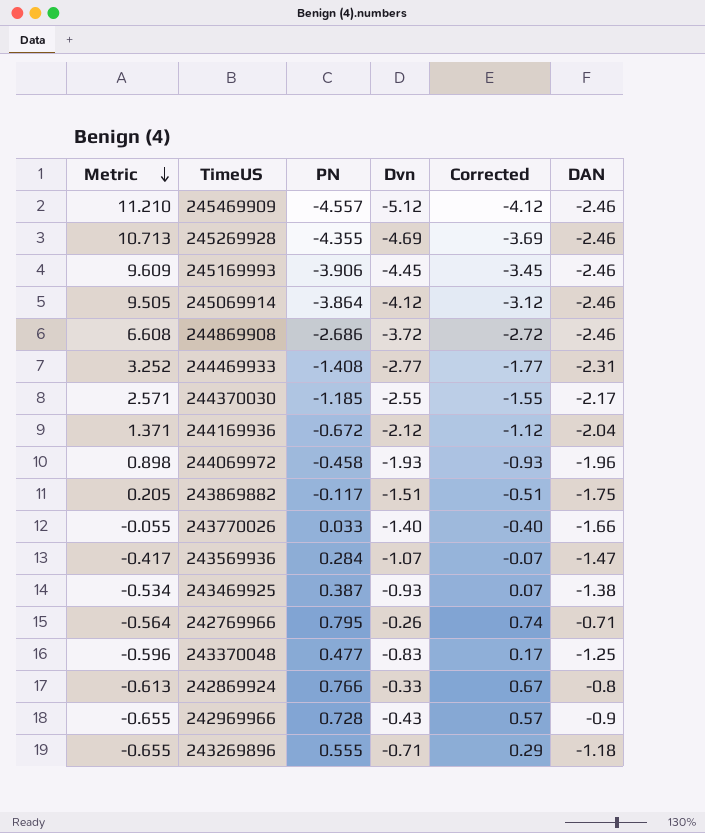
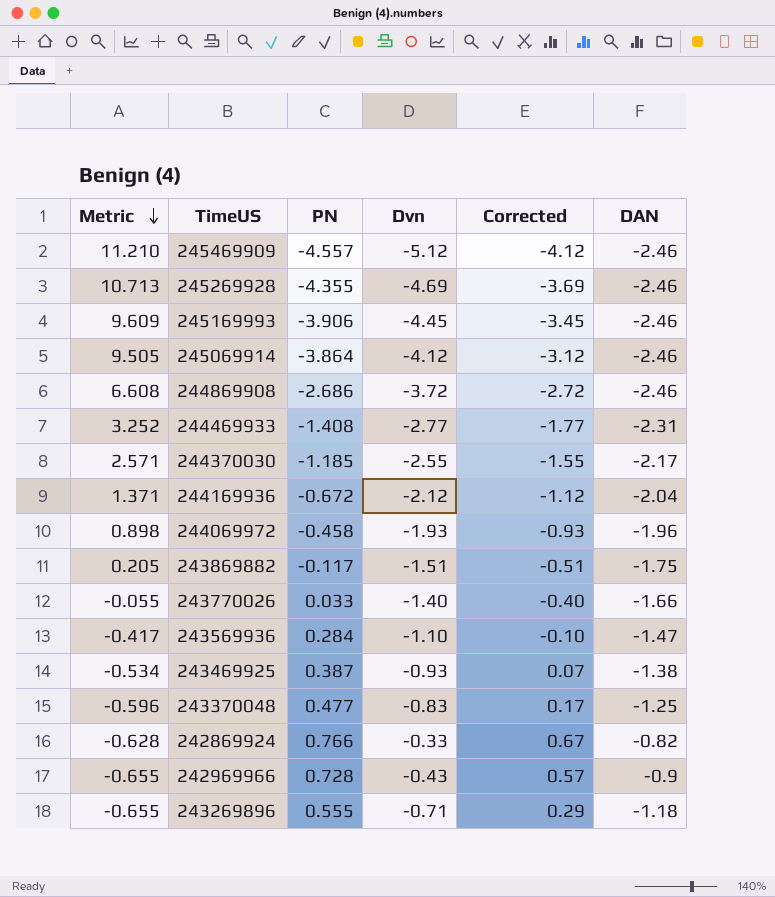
row 242769966: -0.564 | 0.795 | -0.26 | 0.74 | -0.71 -> none
243569936 | Dvn: -1.07 -> -1.10
243569936 | Corrected: -0.07 -> -0.10
242869924 | Metric: -0.613 -> -0.628
242869924 | DAN: -0.8 -> -0.82

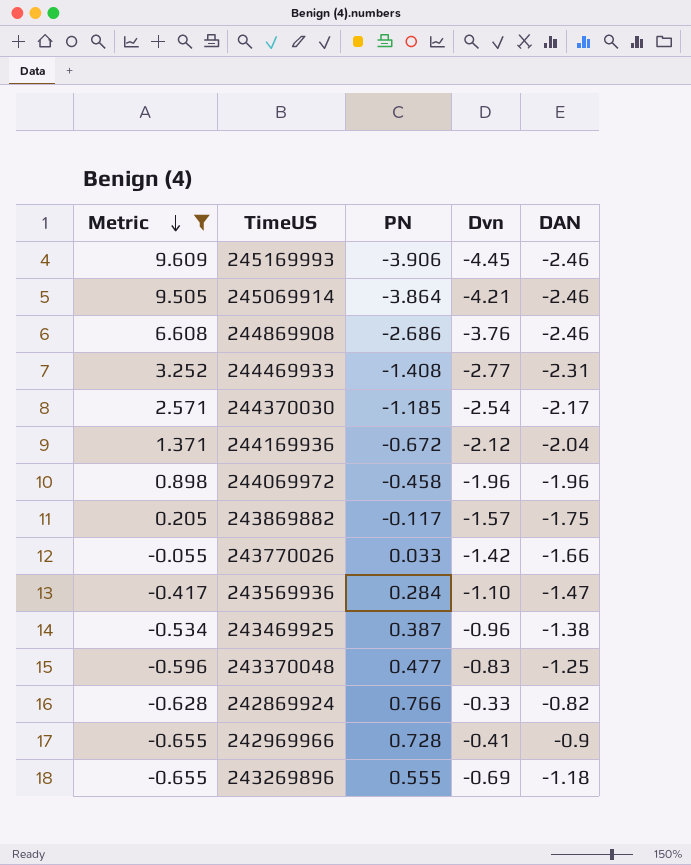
filter: none -> Metric <= 9.609
column Corrected | formula: [Dvn] + 1 -> none
245069914 | Dvn: -4.12 -> -4.21
244869908 | Dvn: -3.72 -> -3.76
244370030 | Dvn: -2.55 -> -2.54
244069972 | Dvn: -1.93 -> -1.96
243869882 | Dvn: -1.51 -> -1.57
243770026 | Dvn: -1.40 -> -1.42
243469925 | Dvn: -0.93 -> -0.96
242969966 | Dvn: -0.43 -> -0.41
243269896 | Dvn: -0.71 -> -0.69

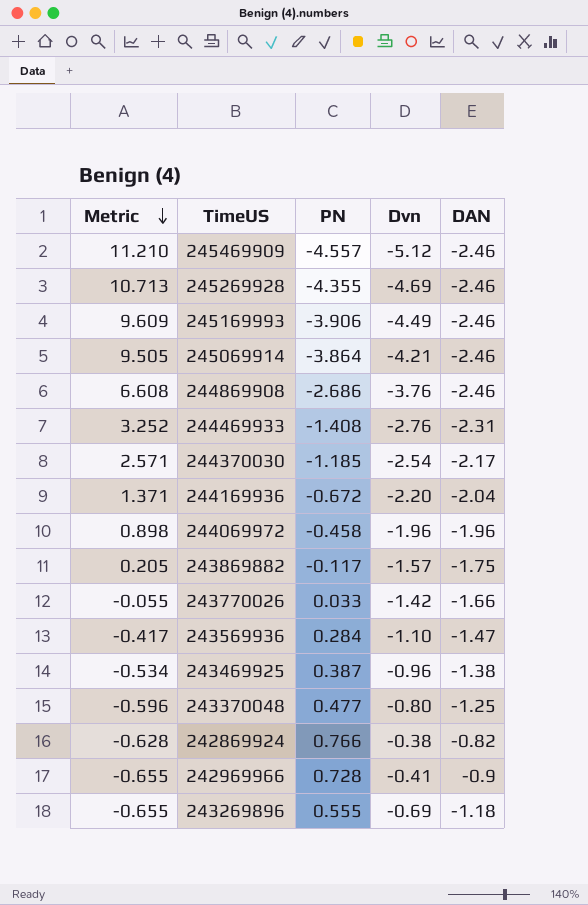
filter: Metric <= 9.609 -> none
245169993 | Dvn: -4.45 -> -4.49
244469933 | Dvn: -2.77 -> -2.76
244169936 | Dvn: -2.12 -> -2.20
243370048 | Dvn: -0.83 -> -0.80
242869924 | Dvn: -0.33 -> -0.38

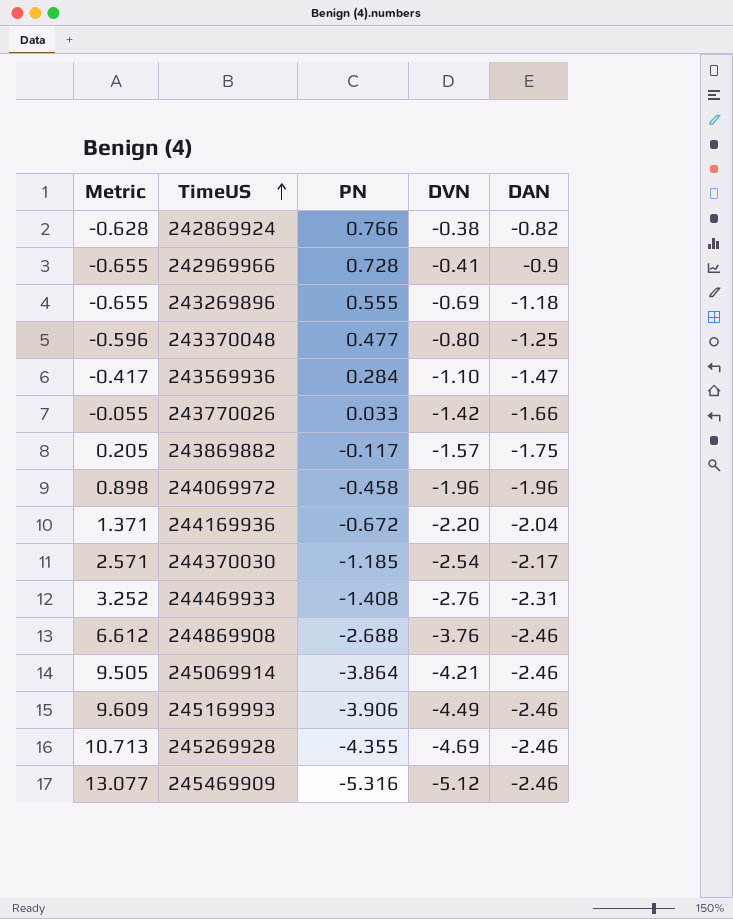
row order: Metric descending -> TimeUS ascending
column name: Dvn -> DVN
row 243469925: -0.534 | 0.387 | -0.96 | -1.38 -> none
244869908 | Metric: 6.608 -> 6.612
244869908 | PN: -2.686 -> -2.688
245469909 | Metric: 11.210 -> 13.077
245469909 | PN: -4.557 -> -5.316

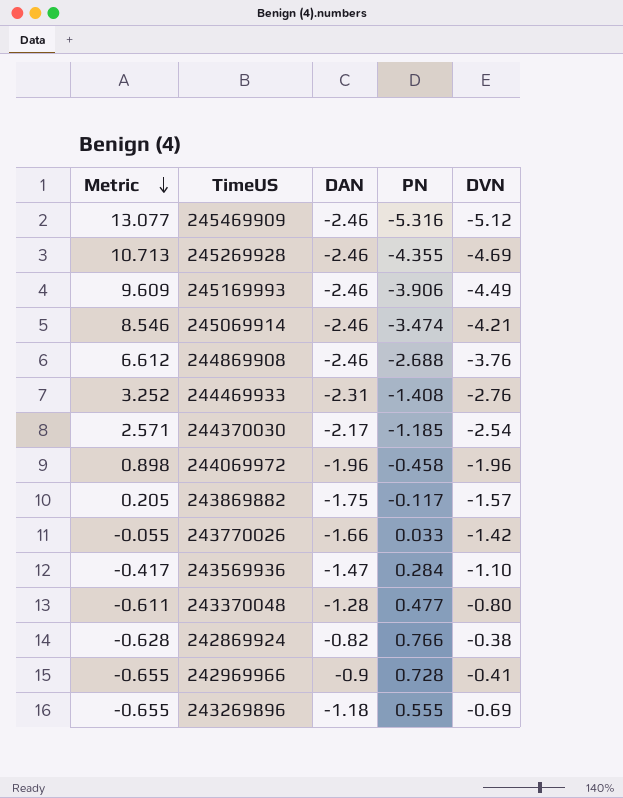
row order: TimeUS ascending -> Metric descending
column DAN | position: 5 -> 3
row 244169936: 1.371 | -0.672 | -2.20 | -2.04 -> none
245069914 | Metric: 9.505 -> 8.546
245069914 | PN: -3.864 -> -3.474
243370048 | Metric: -0.596 -> -0.611
243370048 | DAN: -1.25 -> -1.28

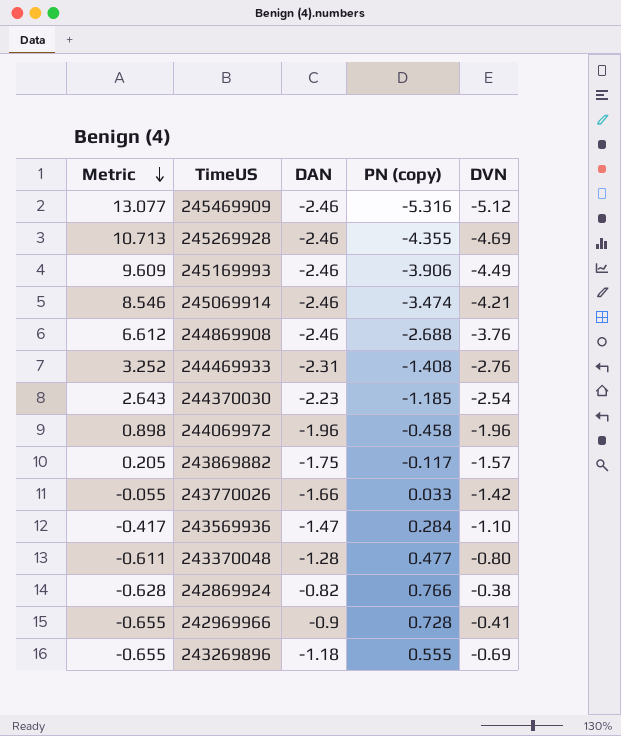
column name: PN -> PN (copy)
244370030 | Metric: 2.571 -> 2.643
244370030 | DAN: -2.17 -> -2.23

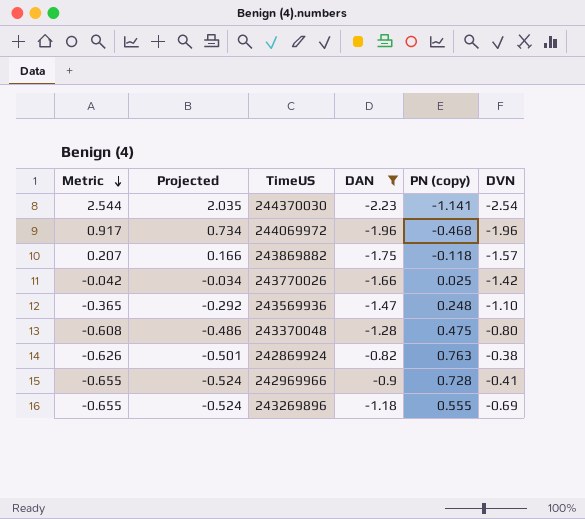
filter: none -> DAN >= -2.23
column Projected | formula: none -> [Metric] * 0.8
244370030 | Metric: 2.643 -> 2.544
244370030 | PN (copy): -1.185 -> -1.141
244069972 | Metric: 0.898 -> 0.917
244069972 | PN (copy): -0.458 -> -0.468
243869882 | Metric: 0.205 -> 0.207
243869882 | PN (copy): -0.117 -> -0.118
243770026 | Metric: -0.055 -> -0.042
243770026 | PN (copy): 0.033 -> 0.025
243569936 | Metric: -0.417 -> -0.365
243569936 | PN (copy): 0.284 -> 0.248
243370048 | Metric: -0.611 -> -0.608
243370048 | PN (copy): 0.477 -> 0.475
242869924 | Metric: -0.628 -> -0.626
242869924 | PN (copy): 0.766 -> 0.763

